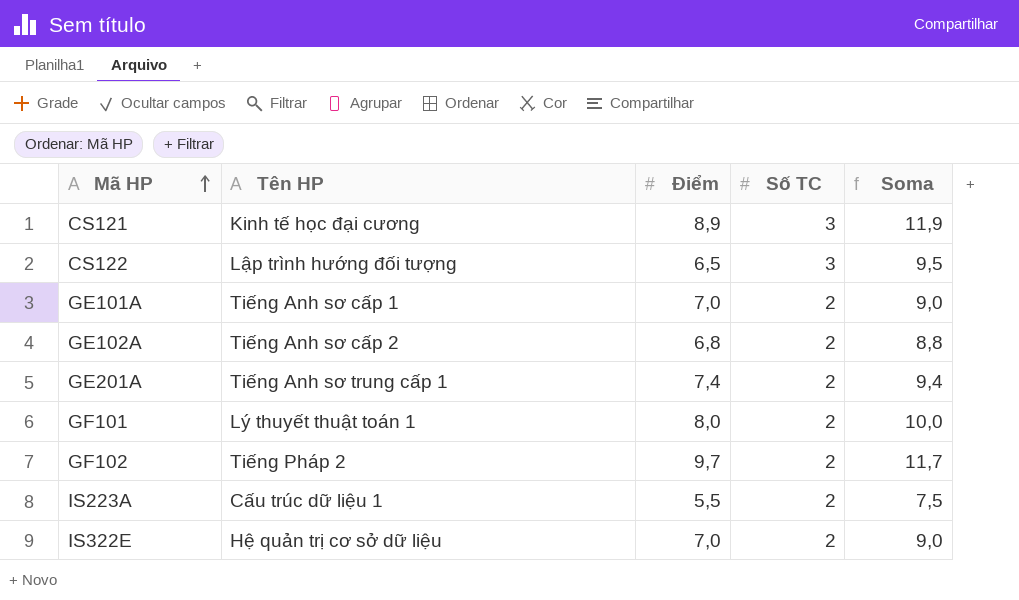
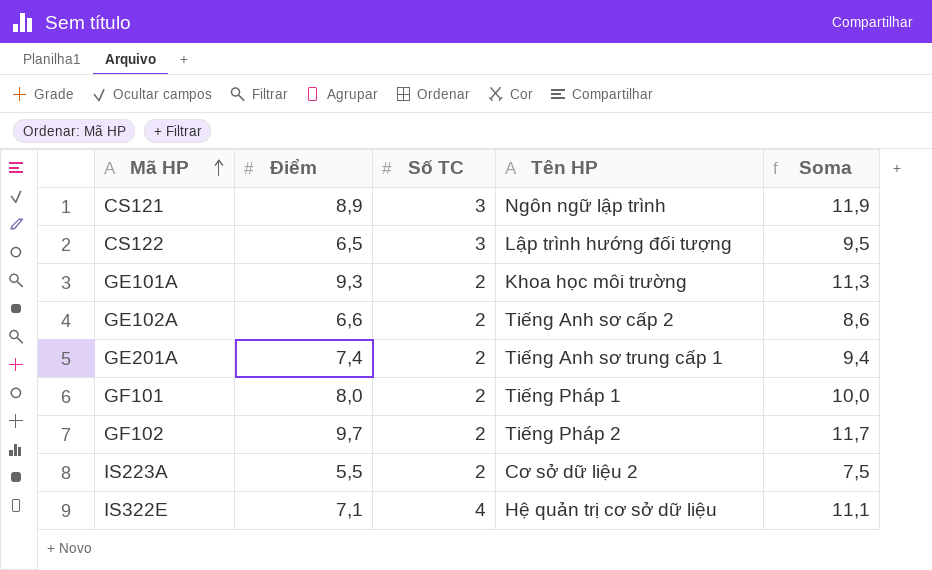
column Tên HP | position: 2 -> 4
CS121 | Tên HP: Kinh tế học đại cương -> Ngôn ngữ lập trình
GE101A | Điểm: 7,0 -> 9,3
GE101A | Tên HP: Tiếng Anh sơ cấp 1 -> Khoa học môi trường
GE101A | Soma: 9,0 -> 11,3
GE102A | Điểm: 6,8 -> 6,6
GE102A | Soma: 8,8 -> 8,6
GF101 | Tên HP: Lý thuyết thuật toán 1 -> Tiếng Pháp 1
IS223A | Tên HP: Cấu trúc dữ liệu 1 -> Cơ sở dữ liệu 2
IS322E | Điểm: 7,0 -> 7,1
IS322E | Số TC: 2 -> 4
IS322E | Soma: 9,0 -> 11,1

